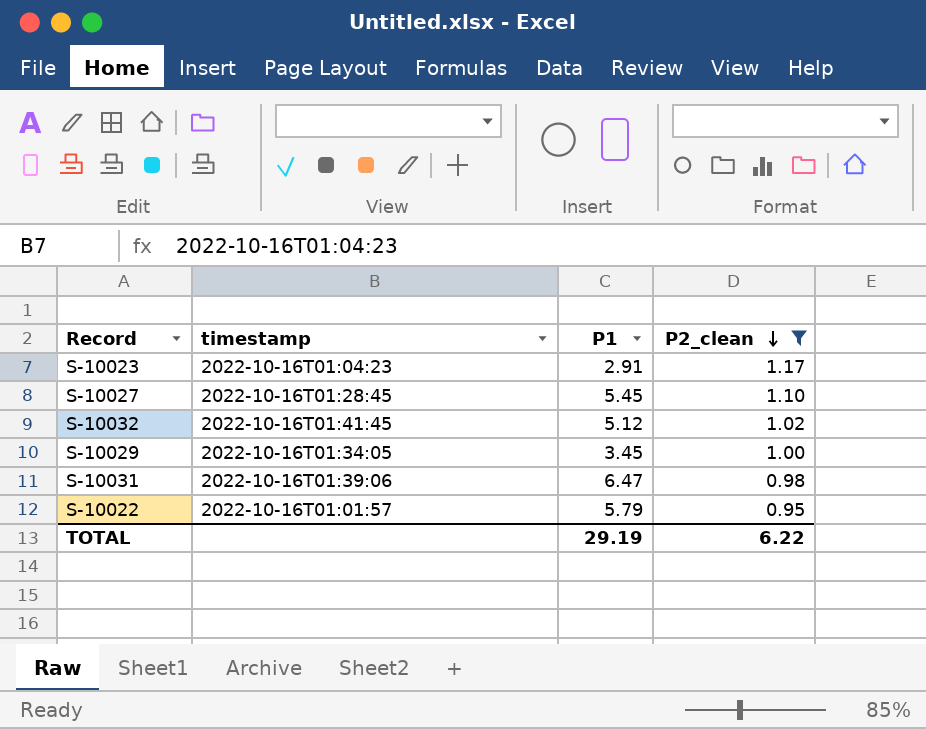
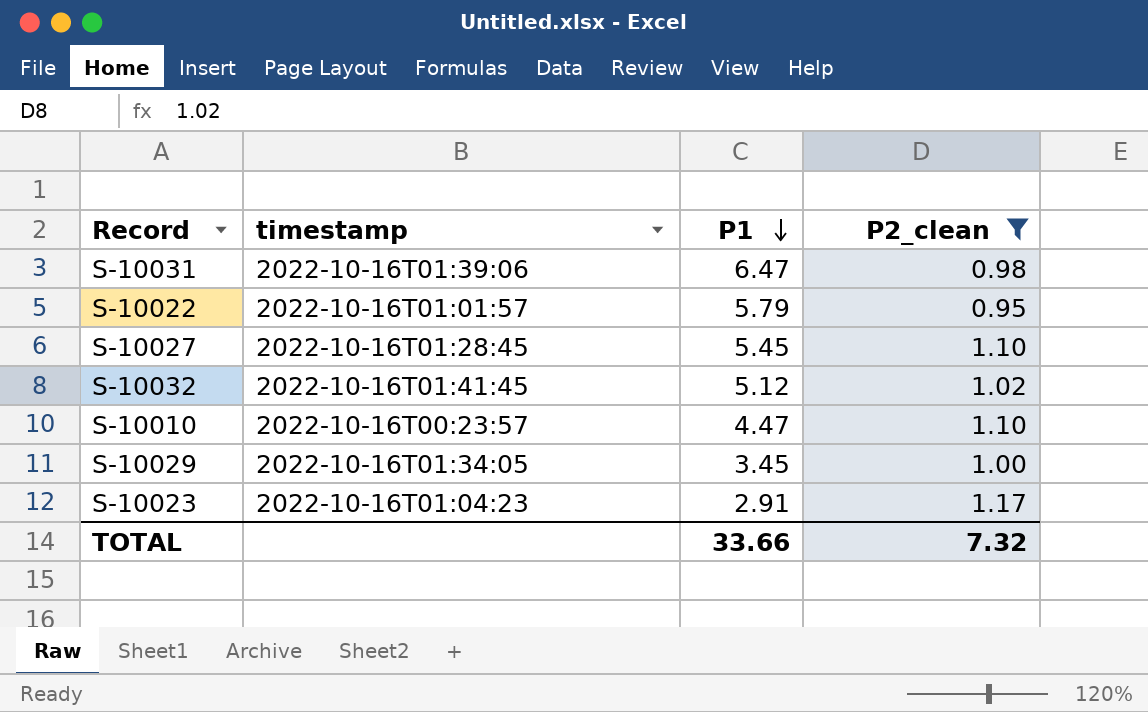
row order: P2_clean descending -> P1 descending
row S-10010: none -> 2022-10-16T00:23:57 | 4.47 | 1.10
TOTAL | P1: 29.19 -> 33.66
TOTAL | P2_clean: 6.22 -> 7.32

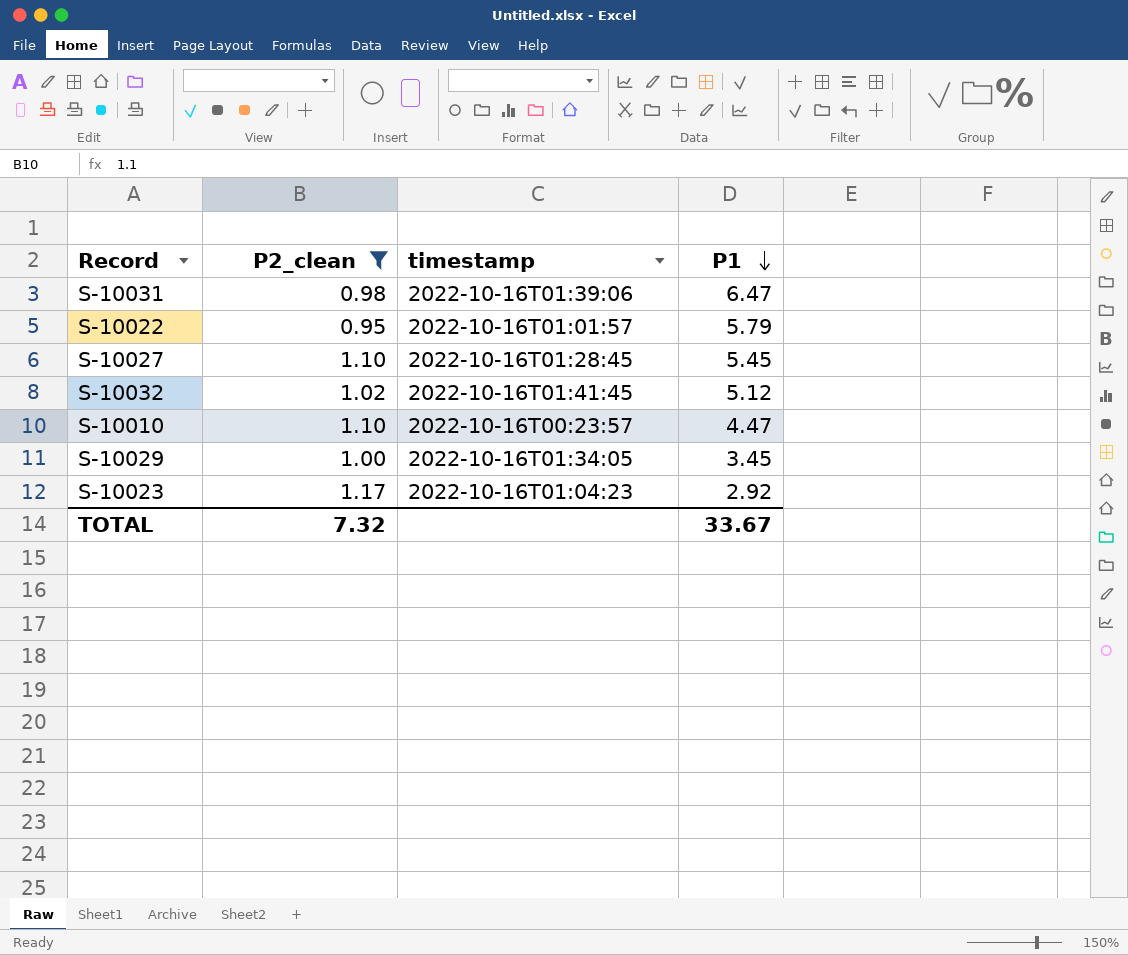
column P2_clean | position: 4 -> 2
S-10023 | P1: 2.91 -> 2.92
TOTAL | P1: 33.66 -> 33.67

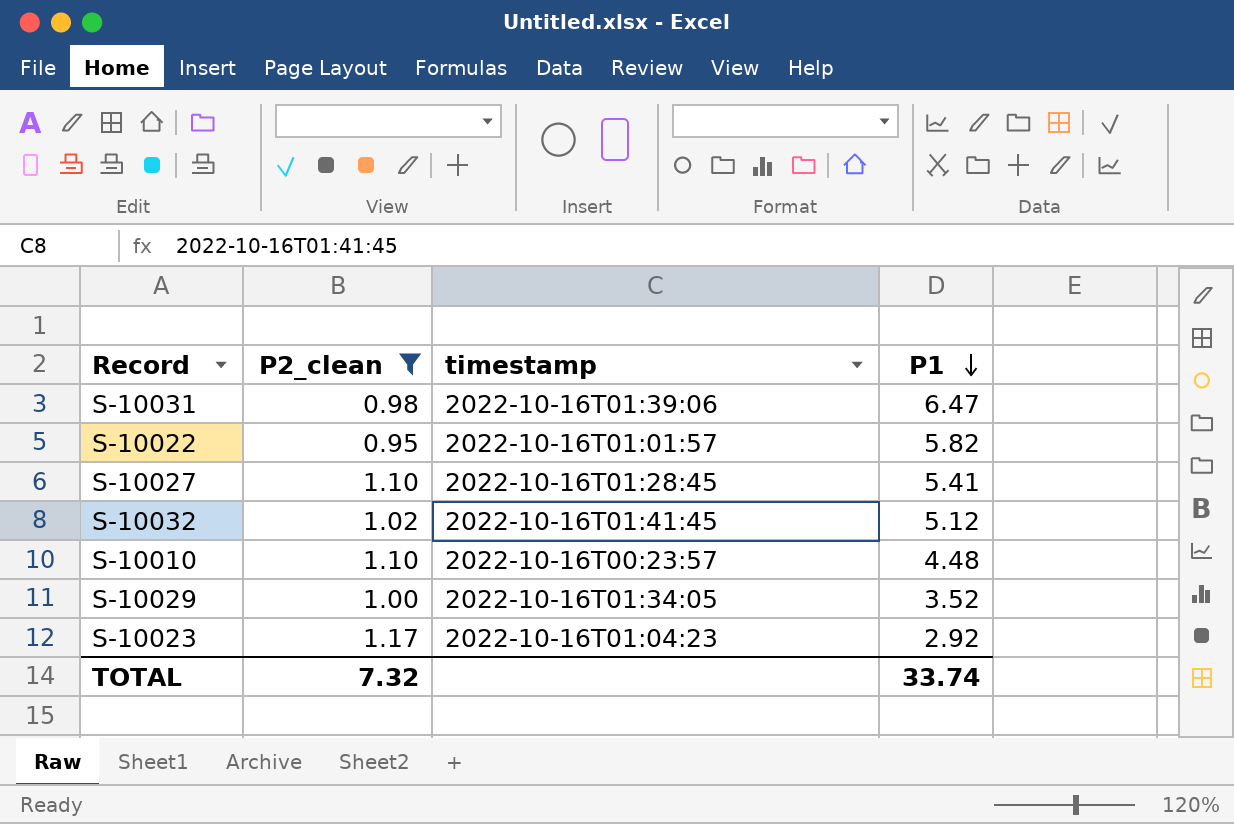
S-10022 | P1: 5.79 -> 5.82
S-10027 | P1: 5.45 -> 5.41
S-10010 | P1: 4.47 -> 4.48
S-10029 | P1: 3.45 -> 3.52
TOTAL | P1: 33.67 -> 33.74

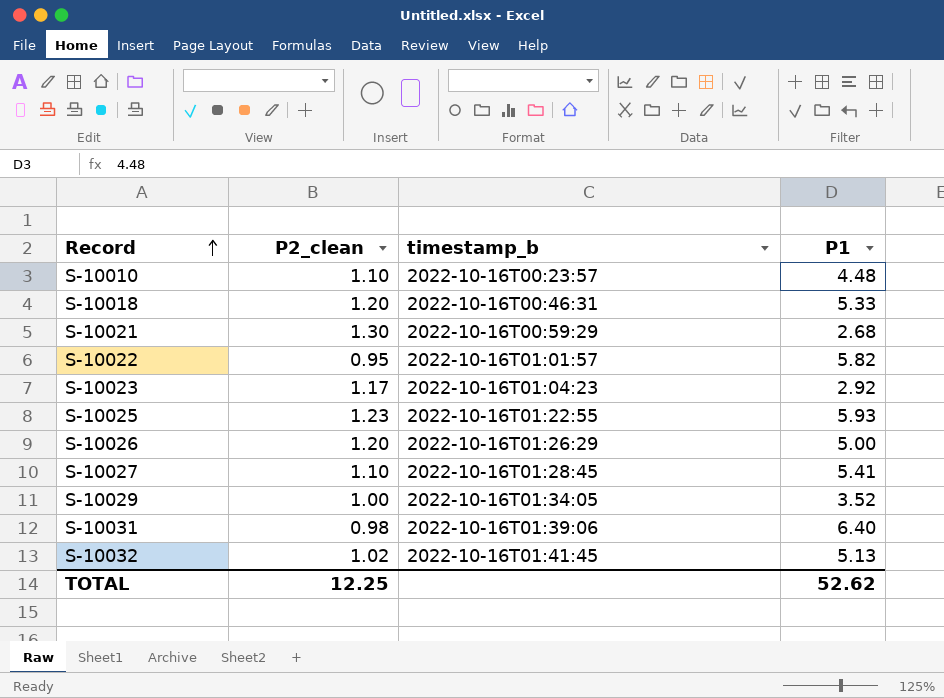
filter: P2_clean <= 1.17 -> none
row order: P1 descending -> Record ascending
column name: timestamp -> timestamp_b
S-10031 | P1: 6.47 -> 6.40
S-10032 | P1: 5.12 -> 5.13
TOTAL | P2_clean: 7.32 -> 12.25
TOTAL | P1: 33.74 -> 52.62

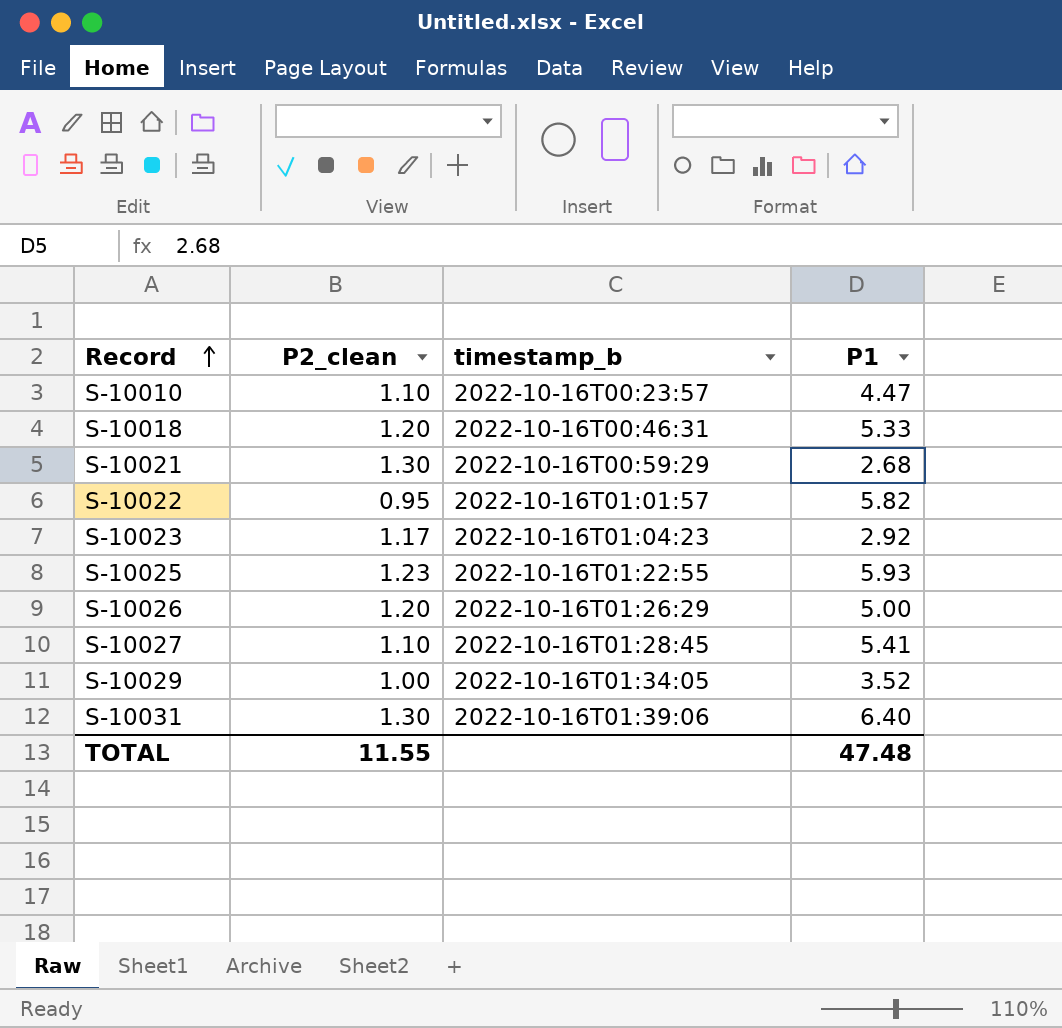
row S-10032: 1.02 | 2022-10-16T01:41:45 | 5.13 -> none
S-10010 | P1: 4.48 -> 4.47
S-10031 | P2_clean: 0.98 -> 1.30
TOTAL | P2_clean: 12.25 -> 11.55
TOTAL | P1: 52.62 -> 47.48

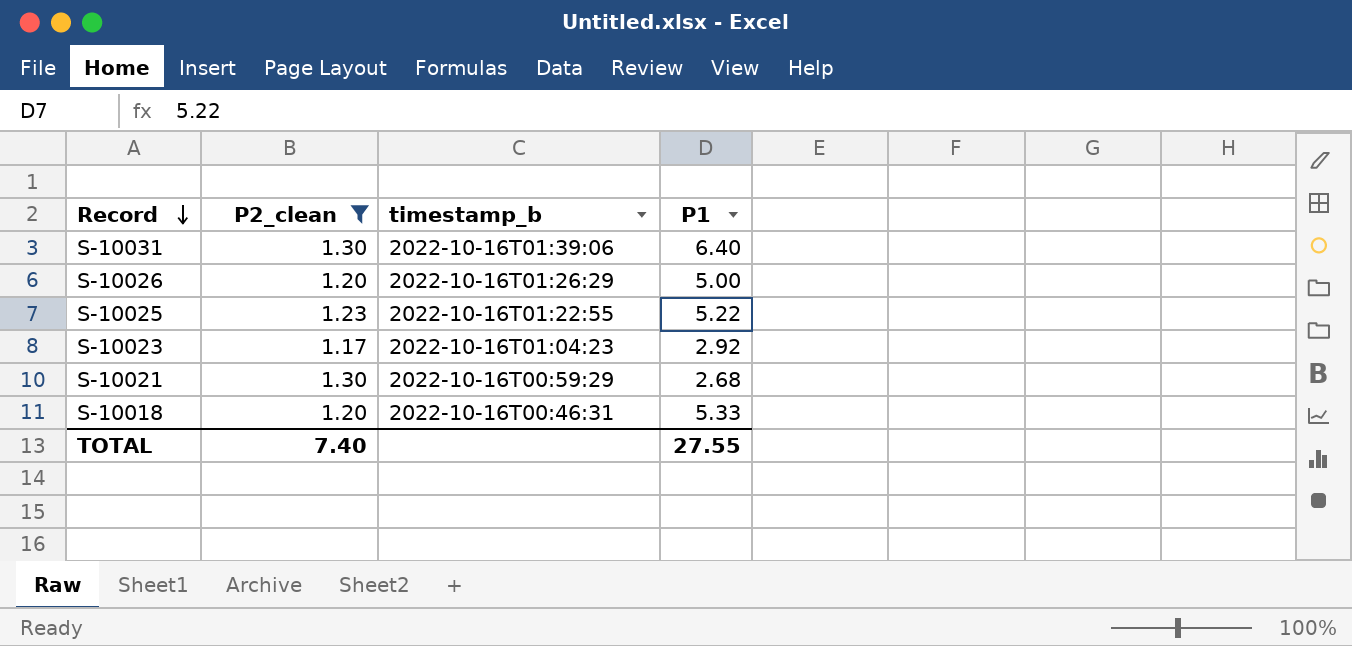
filter: none -> P2_clean >= 1.17
row order: Record ascending -> Record descending
S-10025 | P1: 5.93 -> 5.22
TOTAL | P2_clean: 11.55 -> 7.40
TOTAL | P1: 47.48 -> 27.55

